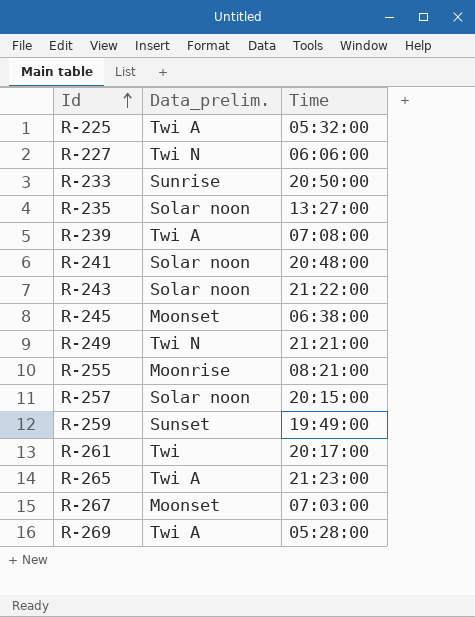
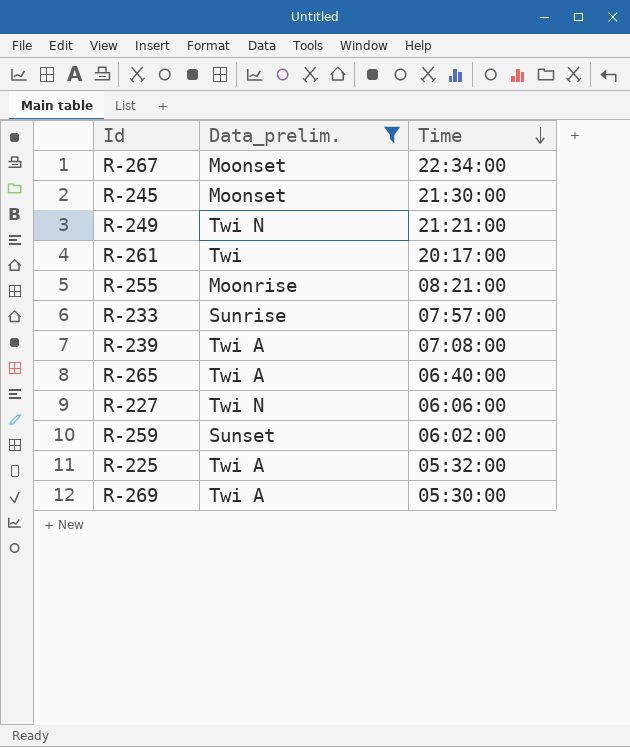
filter: none -> Data_prelim. != Solar noon
row order: Id ascending -> Time descending
R-267 | Time: 07:03:00 -> 22:34:00
R-245 | Time: 06:38:00 -> 21:30:00
R-233 | Time: 20:50:00 -> 07:57:00
R-265 | Time: 21:23:00 -> 06:40:00
R-259 | Time: 19:49:00 -> 06:02:00
R-269 | Time: 05:28:00 -> 05:30:00

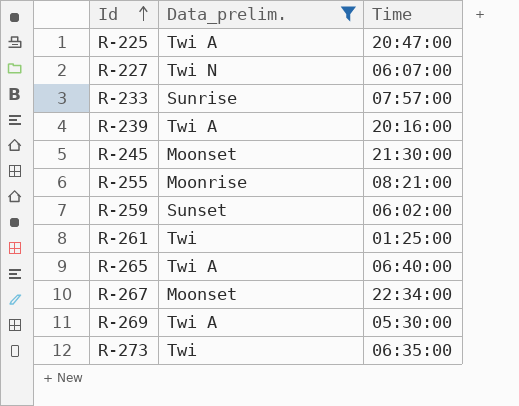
row order: Time descending -> Id ascending
row R-249: Twi N | 21:21:00 -> none
R-225 | Time: 05:32:00 -> 20:47:00
R-227 | Time: 06:06:00 -> 06:07:00
R-239 | Time: 07:08:00 -> 20:16:00
R-261 | Time: 20:17:00 -> 01:25:00
row R-273: none -> Twi | 06:35:00

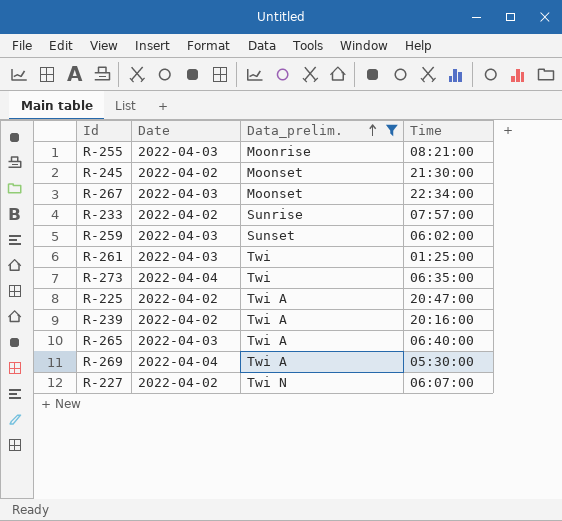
row order: Id ascending -> Data_prelim. ascending
column Date | position: none -> 2

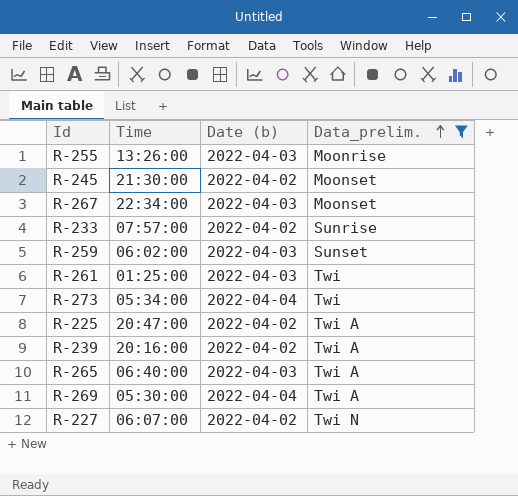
column Time | position: 4 -> 2
column name: Date -> Date (b)
R-255 | Time: 08:21:00 -> 13:26:00
R-273 | Time: 06:35:00 -> 05:34:00

